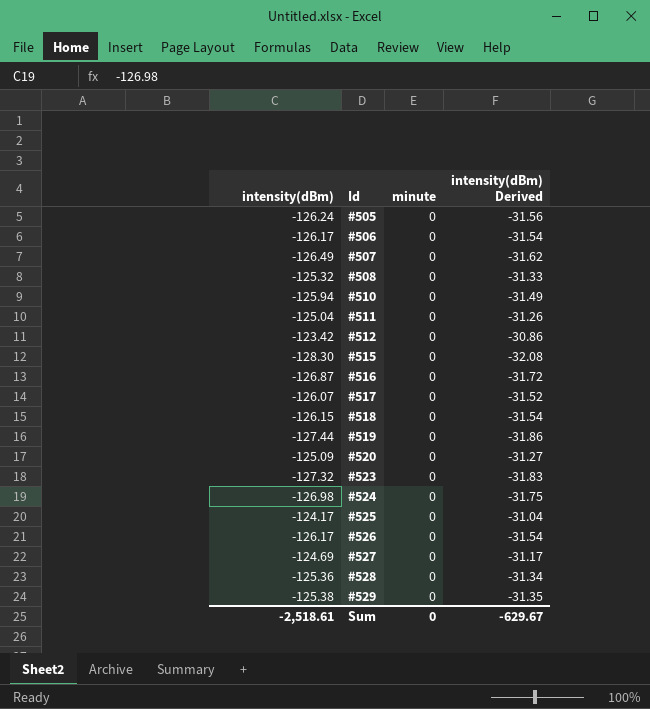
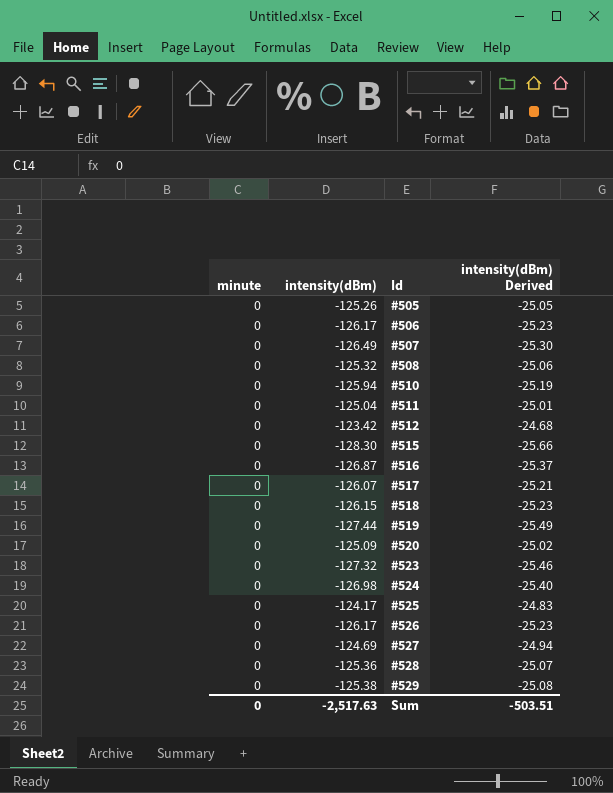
column minute | position: 3 -> 1
column intensity(dBm) Derived | formula: [intensity(dBm)] * 0.25 -> [intensity(dBm)] * 0.2
#505 | intensity(dBm): -126.24 -> -125.26
Sum | intensity(dBm): -2,518.61 -> -2,517.63
Sum | intensity(dBm) Derived: -629.67 -> -503.51

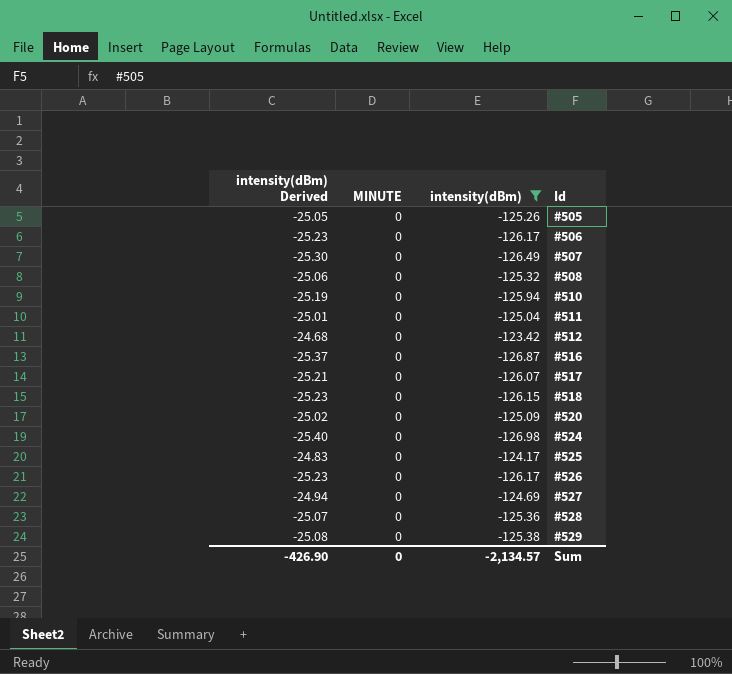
filter: none -> intensity(dBm) >= -126.98
column intensity(dBm) Derived | position: 4 -> 1
column name: minute -> MINUTE
Sum | intensity(dBm) Derived: -503.51 -> -426.90
Sum | intensity(dBm): -2,517.63 -> -2,134.57

